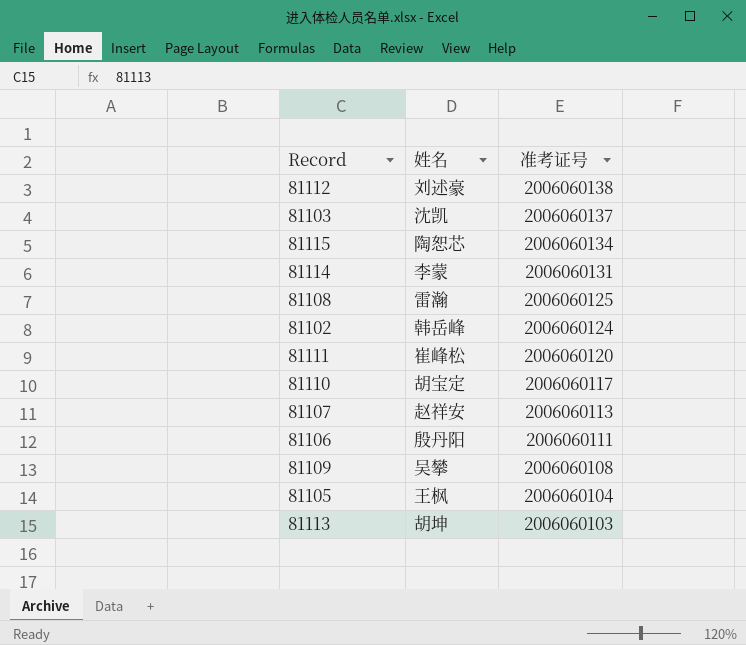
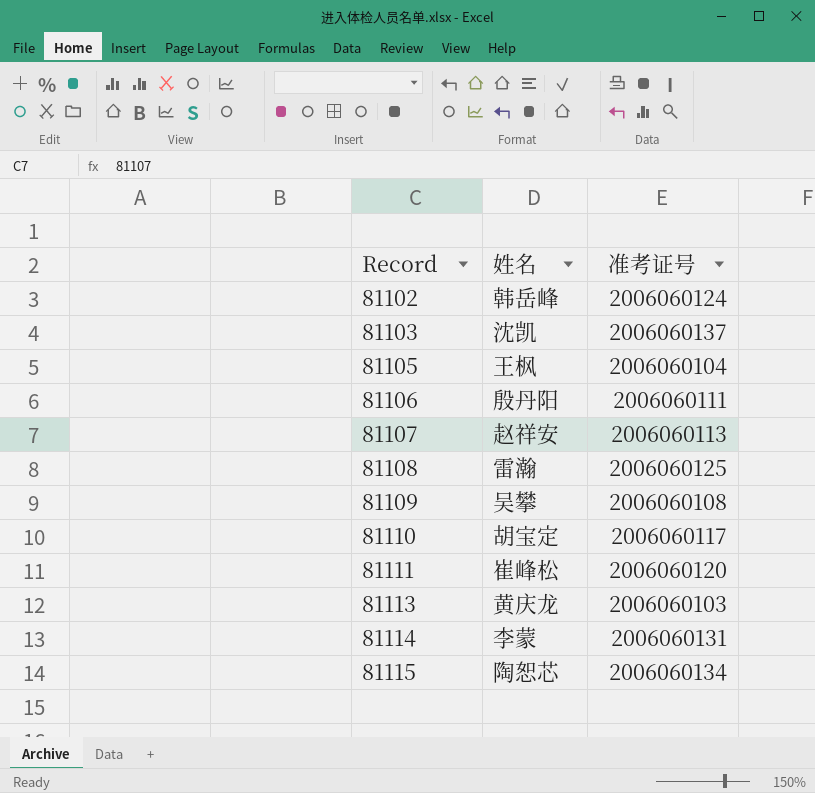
row order: 准考证号 descending -> Record ascending
row 81112: 刘述豪 | 2006060138 -> none
81113 | 姓名: 胡坤 -> 黄庆龙

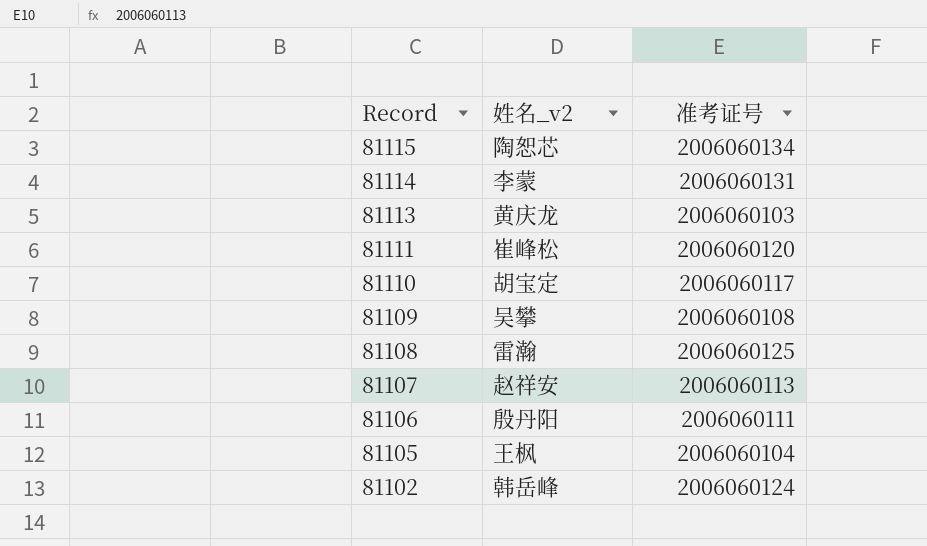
row order: Record ascending -> Record descending
column name: 姓名 -> 姓名_v2
row 81103: 沈凯 | 2006060137 -> none

